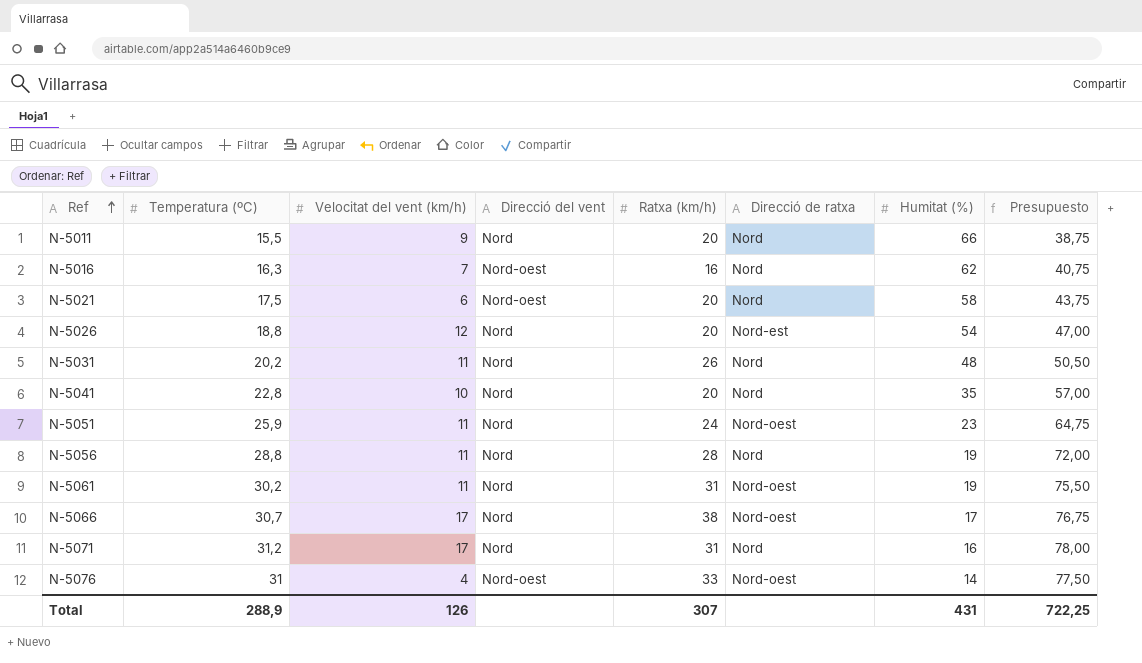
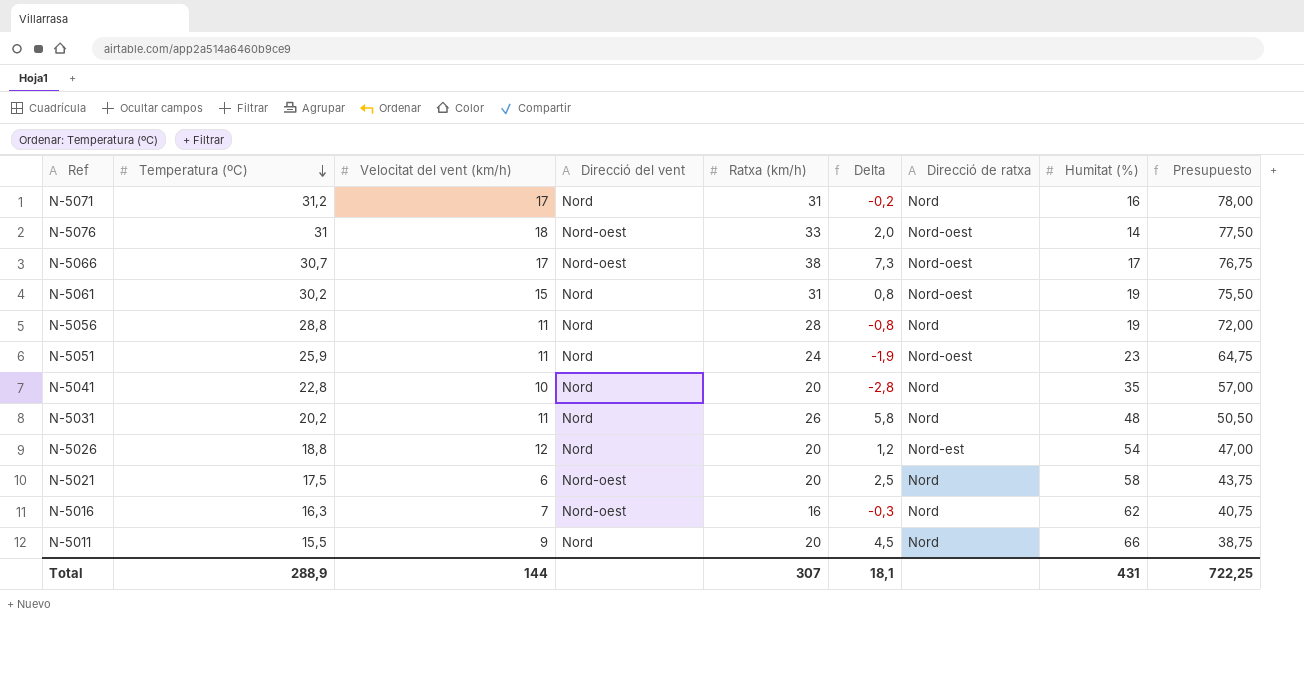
row order: Ref ascending -> Temperatura (ºC) descending
column Delta | formula: none -> [Ratxa (km/h)] - [Temperatura (ºC)]
N-5076 | Velocitat del vent (km/h): 4 -> 18
N-5066 | Direcció del vent: Nord -> Nord-oest
N-5061 | Velocitat del vent (km/h): 11 -> 15
Total | Velocitat del vent (km/h): 126 -> 144

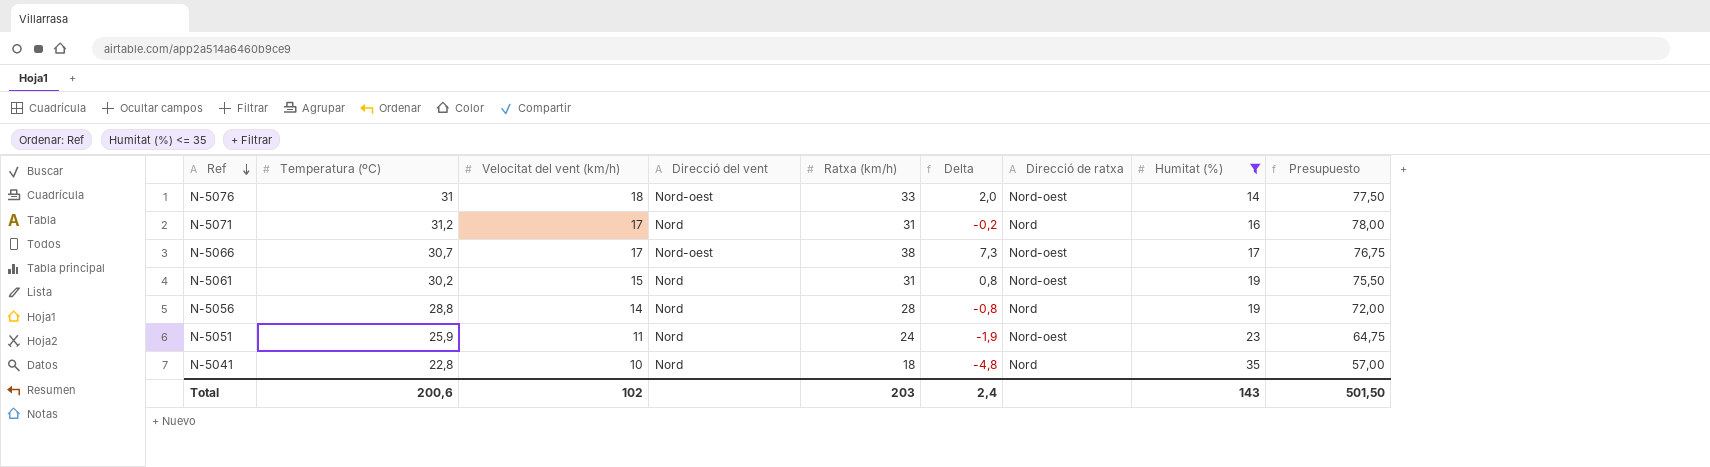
filter: none -> Humitat (%) <= 35
row order: Temperatura (ºC) descending -> Ref descending
N-5056 | Velocitat del vent (km/h): 11 -> 14
N-5041 | Ratxa (km/h): 20 -> 18
N-5041 | Delta: -2,8 -> -4,8
Total | Temperatura (ºC): 288,9 -> 200,6
Total | Velocitat del vent (km/h): 144 -> 102
Total | Ratxa (km/h): 307 -> 203
Total | Delta: 18,1 -> 2,4
Total | Humitat (%): 431 -> 143
Total | Presupuesto: 722,25 -> 501,50

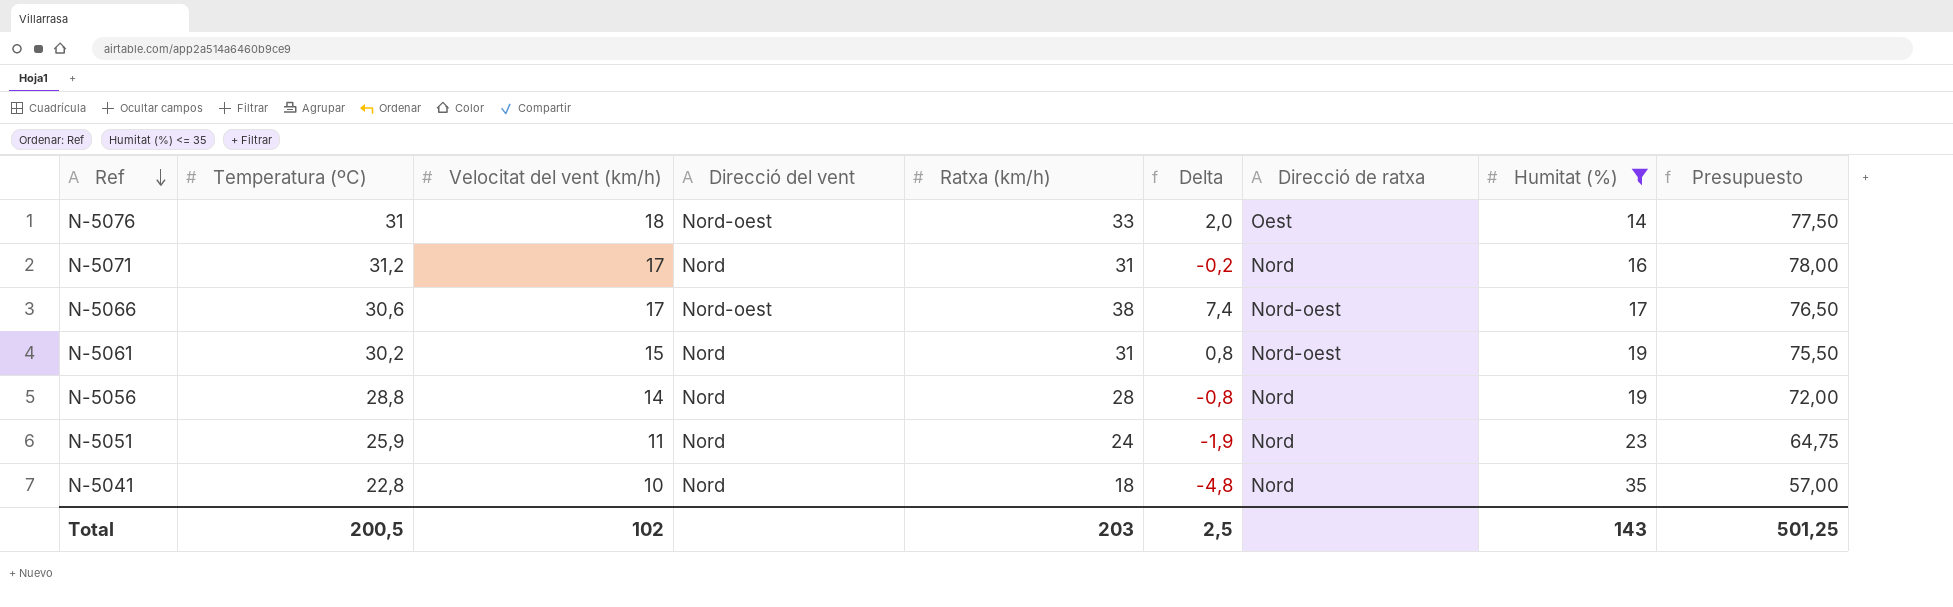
N-5076 | Direcció de ratxa: Nord-oest -> Oest
N-5066 | Temperatura (ºC): 30,7 -> 30,6
N-5066 | Delta: 7,3 -> 7,4
N-5066 | Presupuesto: 76,75 -> 76,50
N-5051 | Direcció de ratxa: Nord-oest -> Nord
Total | Temperatura (ºC): 200,6 -> 200,5
Total | Delta: 2,4 -> 2,5
Total | Presupuesto: 501,50 -> 501,25

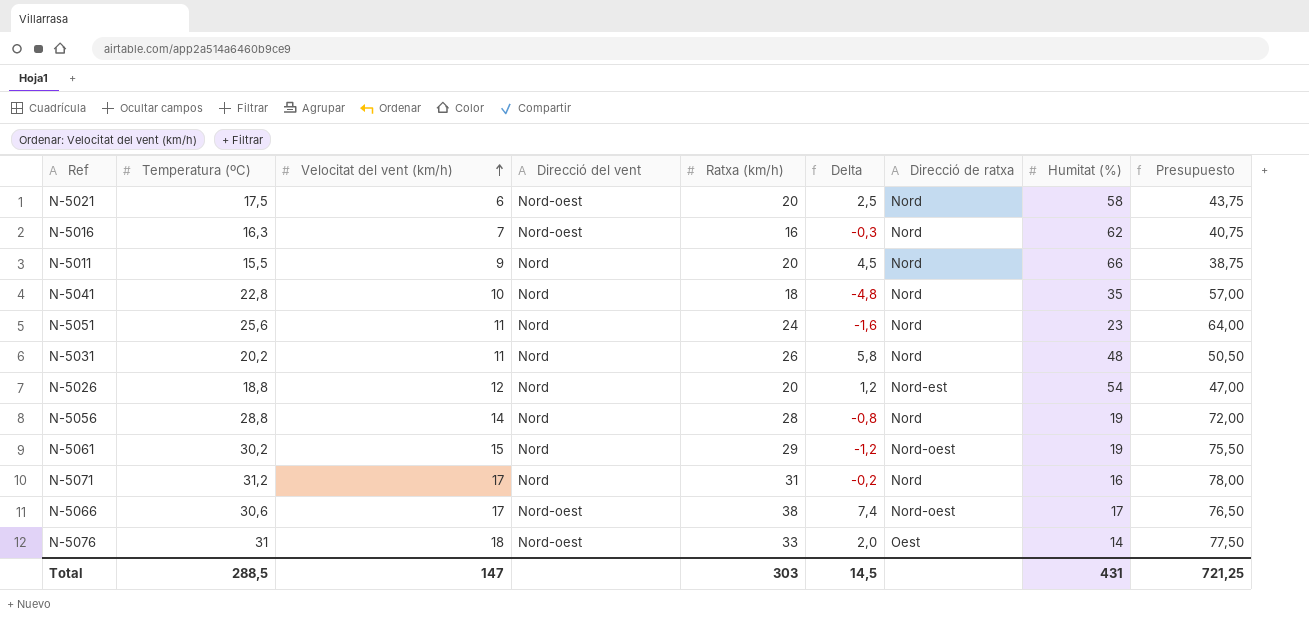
filter: Humitat (%) <= 35 -> none
row order: Ref descending -> Velocitat del vent (km/h) ascending
N-5051 | Temperatura (ºC): 25,9 -> 25,6
N-5051 | Delta: -1,9 -> -1,6
N-5051 | Presupuesto: 64,75 -> 64,00
N-5061 | Ratxa (km/h): 31 -> 29
N-5061 | Delta: 0,8 -> -1,2
Total | Temperatura (ºC): 200,5 -> 288,5
Total | Velocitat del vent (km/h): 102 -> 147
Total | Ratxa (km/h): 203 -> 303
Total | Delta: 2,5 -> 14,5
Total | Humitat (%): 143 -> 431
Total | Presupuesto: 501,25 -> 721,25

